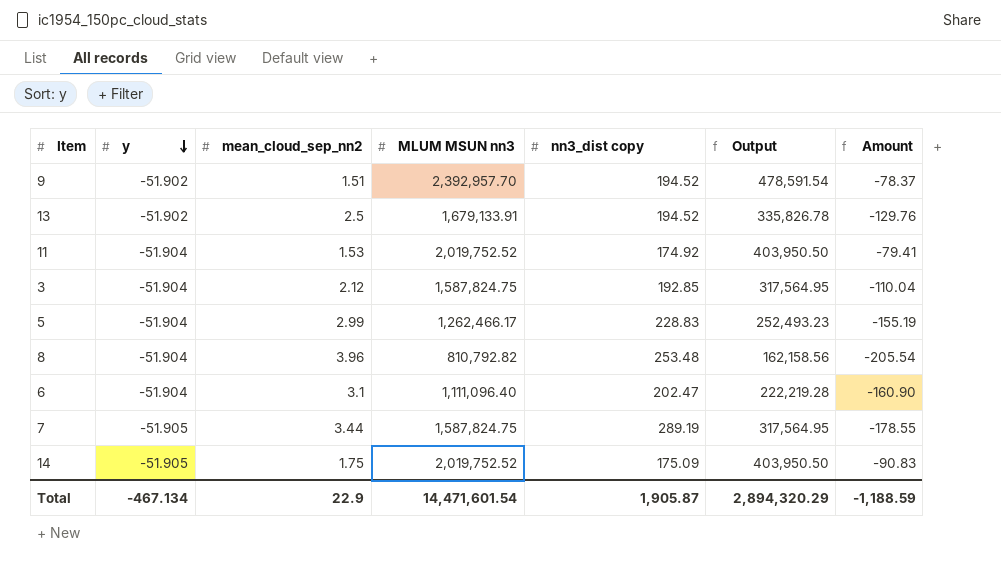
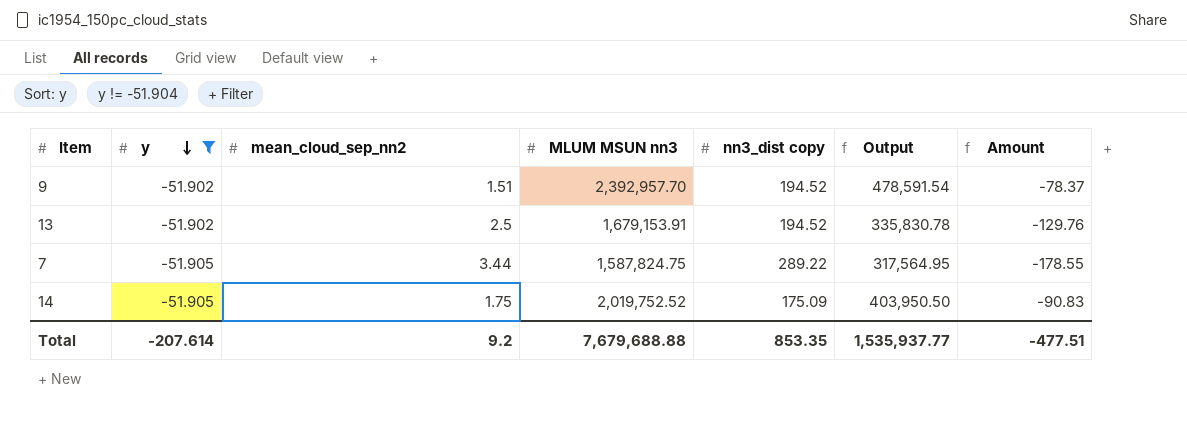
filter: none -> y != -51.904
13 | MLUM MSUN nn3: 1,679,133.91 -> 1,679,153.91
13 | Output: 335,826.78 -> 335,830.78
7 | nn3_dist copy: 289.19 -> 289.22
Total | y: -467.134 -> -207.614
Total | mean_cloud_sep_nn2: 22.9 -> 9.2
Total | MLUM MSUN nn3: 14,471,601.54 -> 7,679,688.88
Total | nn3_dist copy: 1,905.87 -> 853.35
Total | Output: 2,894,320.29 -> 1,535,937.77
Total | Amount: -1,188.59 -> -477.51

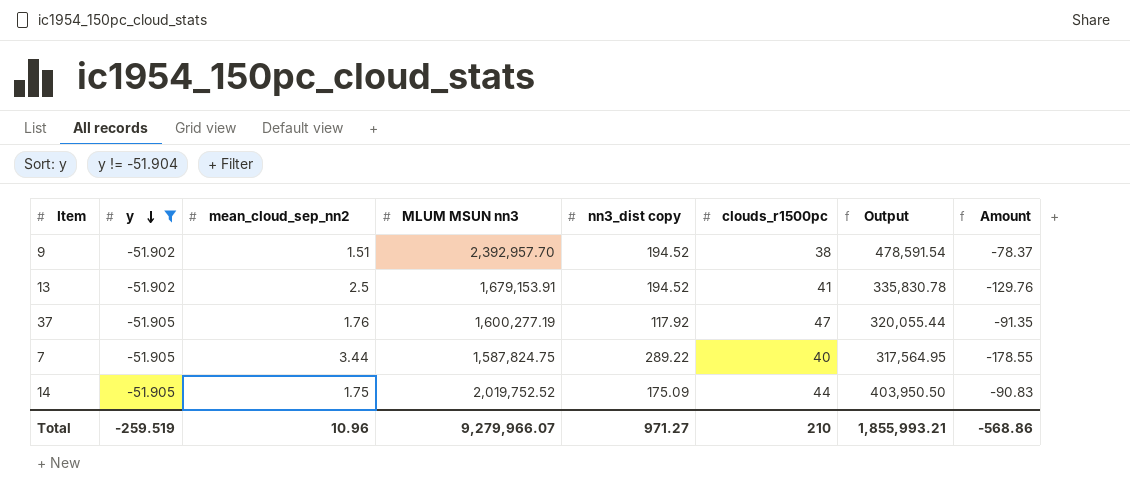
column clouds_r1500pc | position: none -> 6
row 37: none -> -51.905 | 1.76 | 1,600,277.19 | 117.92 | 47 | 320,055.44 | -91.35
Total | y: -207.614 -> -259.519
Total | mean_cloud_sep_nn2: 9.2 -> 10.96
Total | MLUM MSUN nn3: 7,679,688.88 -> 9,279,966.07
Total | nn3_dist copy: 853.35 -> 971.27
Total | Output: 1,535,937.77 -> 1,855,993.21
Total | Amount: -477.51 -> -568.86

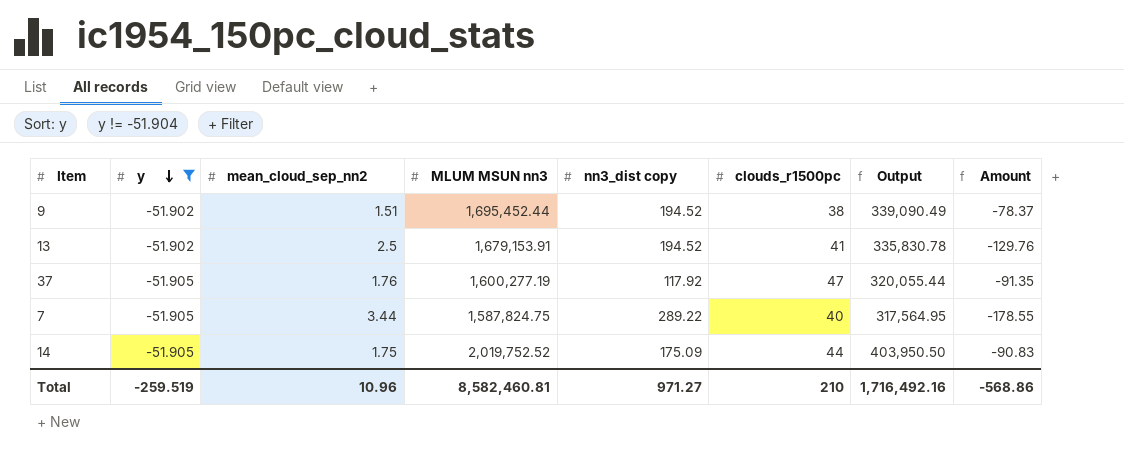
9 | MLUM MSUN nn3: 2,392,957.70 -> 1,695,452.44
9 | Output: 478,591.54 -> 339,090.49
Total | MLUM MSUN nn3: 9,279,966.07 -> 8,582,460.81
Total | Output: 1,855,993.21 -> 1,716,492.16

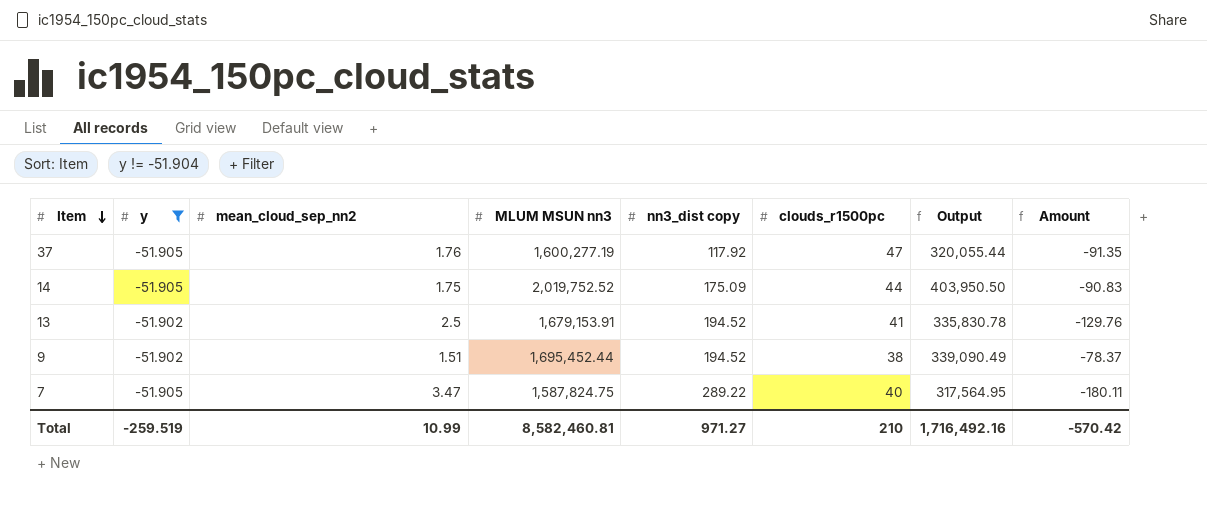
row order: y descending -> Item descending
7 | mean_cloud_sep_nn2: 3.44 -> 3.47
7 | Amount: -178.55 -> -180.11
Total | mean_cloud_sep_nn2: 10.96 -> 10.99
Total | Amount: -568.86 -> -570.42

